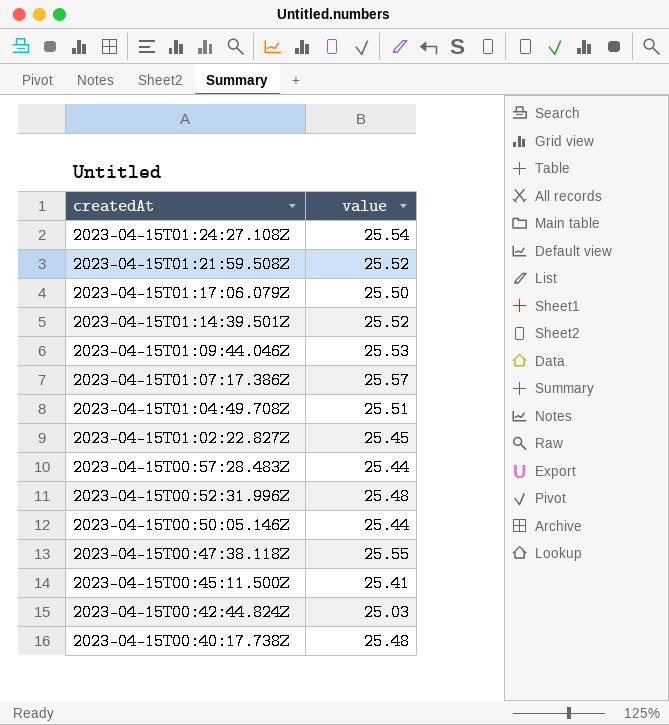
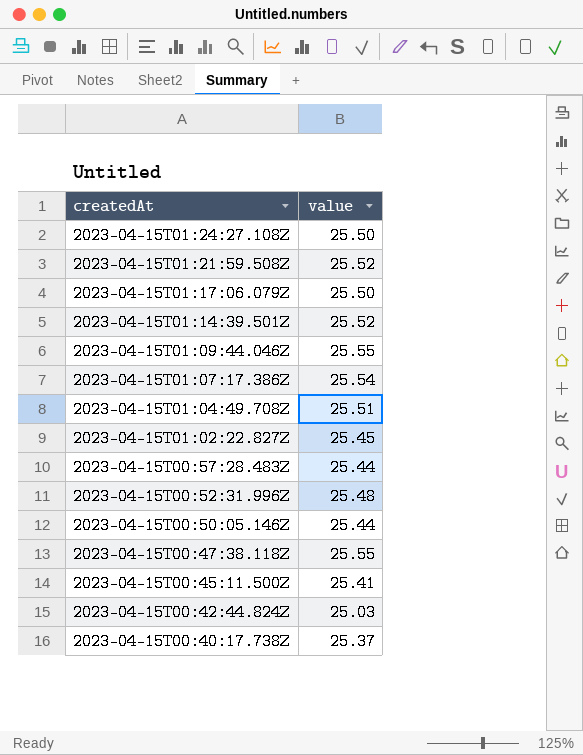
2023-04-15T01:24:27.108Z | value: 25.54 -> 25.50
2023-04-15T01:09:44.046Z | value: 25.53 -> 25.55
2023-04-15T01:07:17.386Z | value: 25.57 -> 25.54
2023-04-15T00:40:17.738Z | value: 25.48 -> 25.37

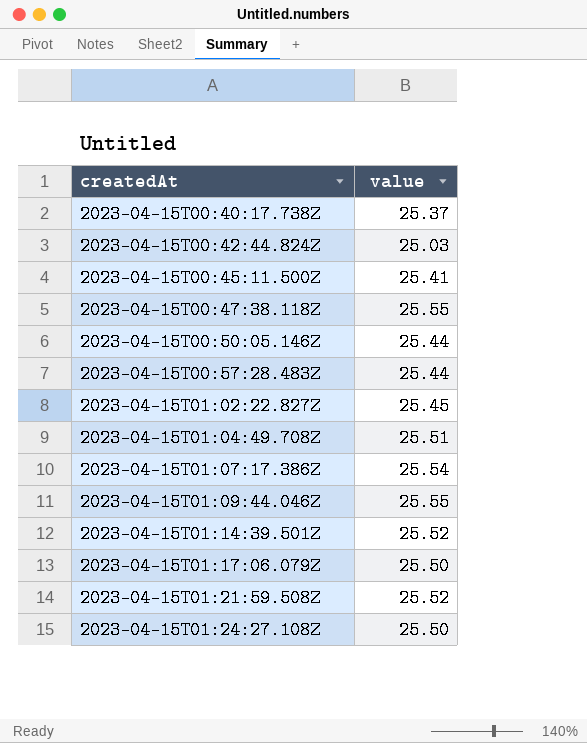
row order: createdAt descending -> createdAt ascending
row 2023-04-15T00:52:31.996Z: 25.48 -> none

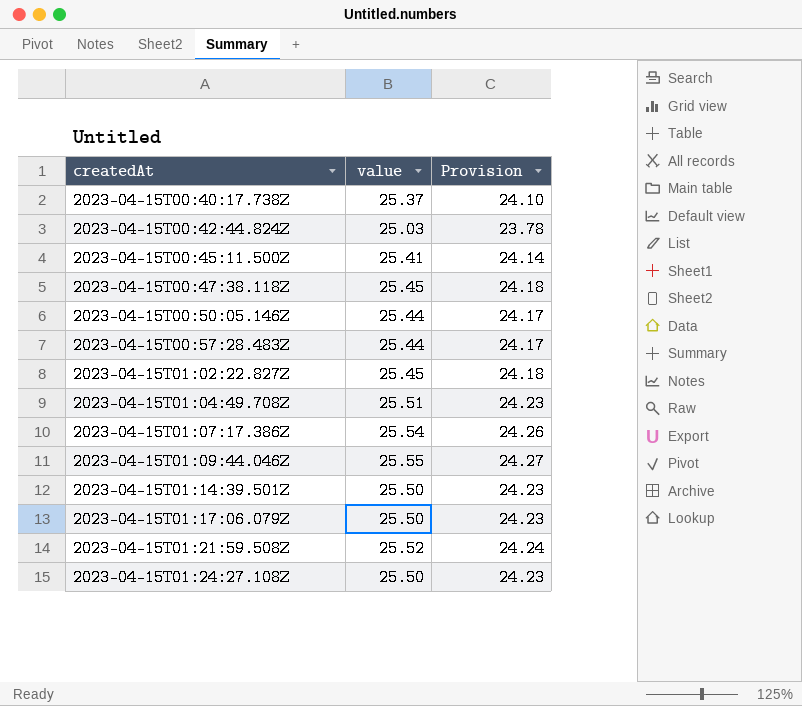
column Provision | formula: none -> [value] * 0.95
2023-04-15T00:47:38.118Z | value: 25.55 -> 25.45
2023-04-15T01:14:39.501Z | value: 25.52 -> 25.50

